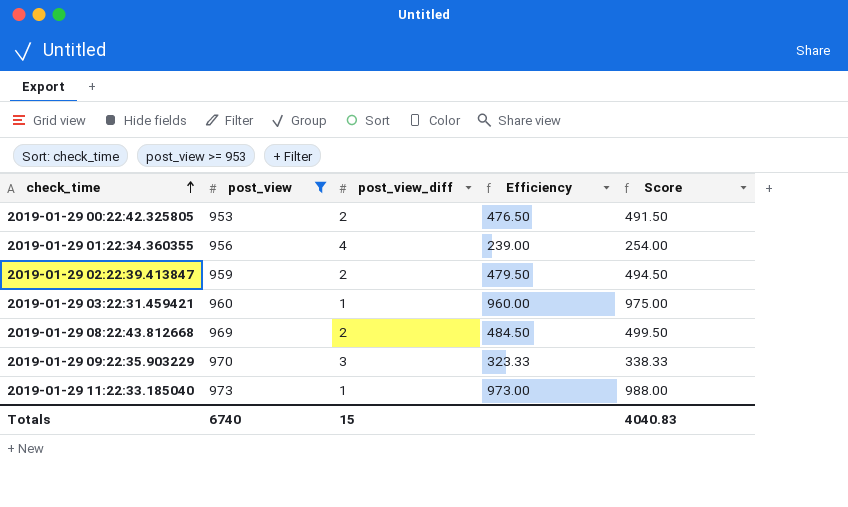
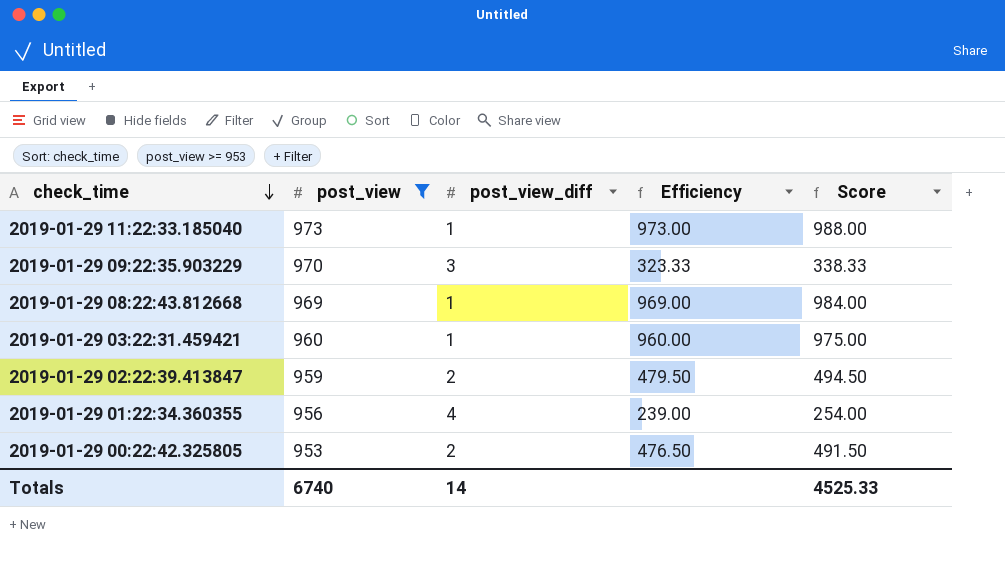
row order: check_time ascending -> check_time descending
2019-01-29 08:22:43.812668 | post_view_diff: 2 -> 1
2019-01-29 08:22:43.812668 | Efficiency: 484.50 -> 969.00
2019-01-29 08:22:43.812668 | Score: 499.50 -> 984.00
Totals | post_view_diff: 15 -> 14
Totals | Score: 4040.83 -> 4525.33

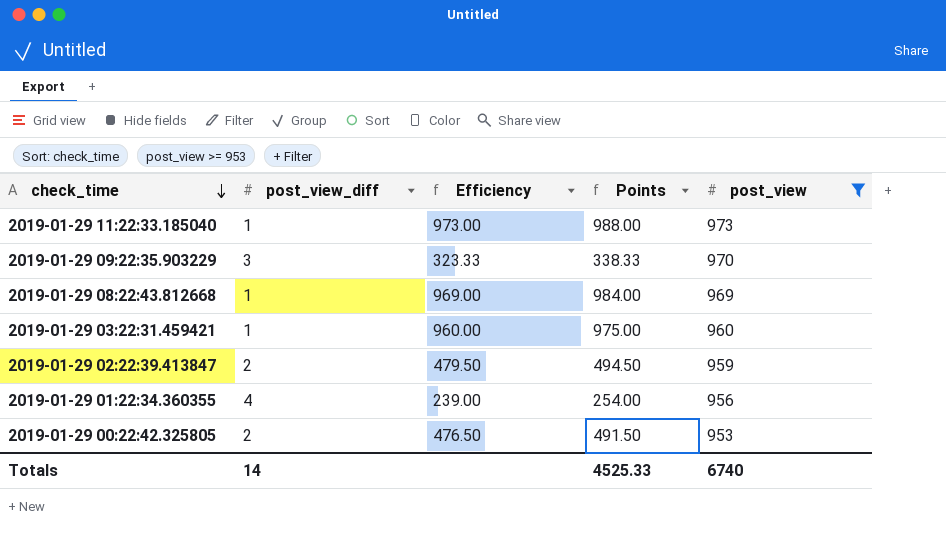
column name: Score -> Points
column post_view | position: 2 -> 5

